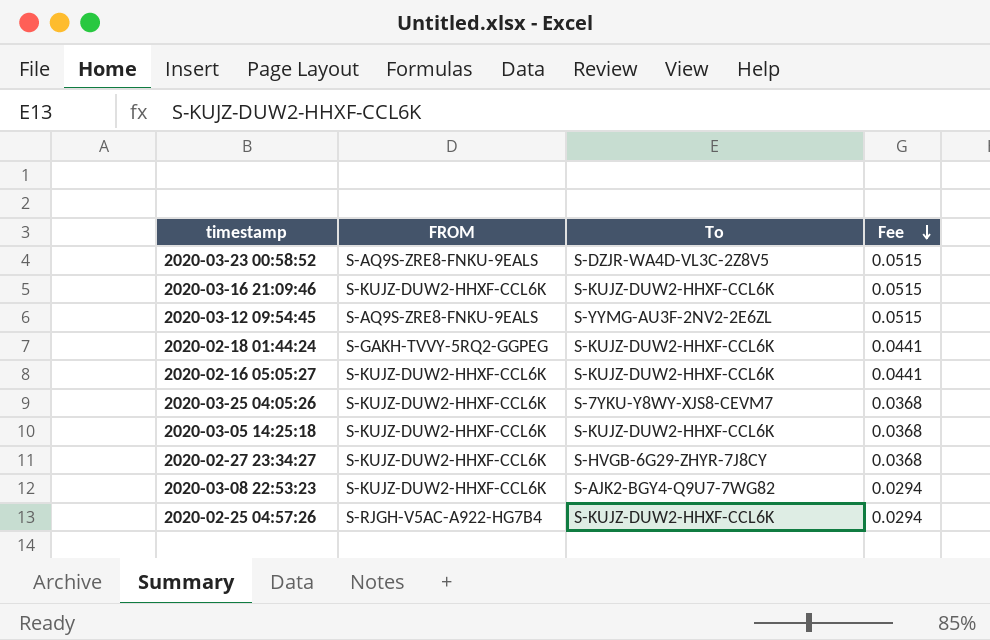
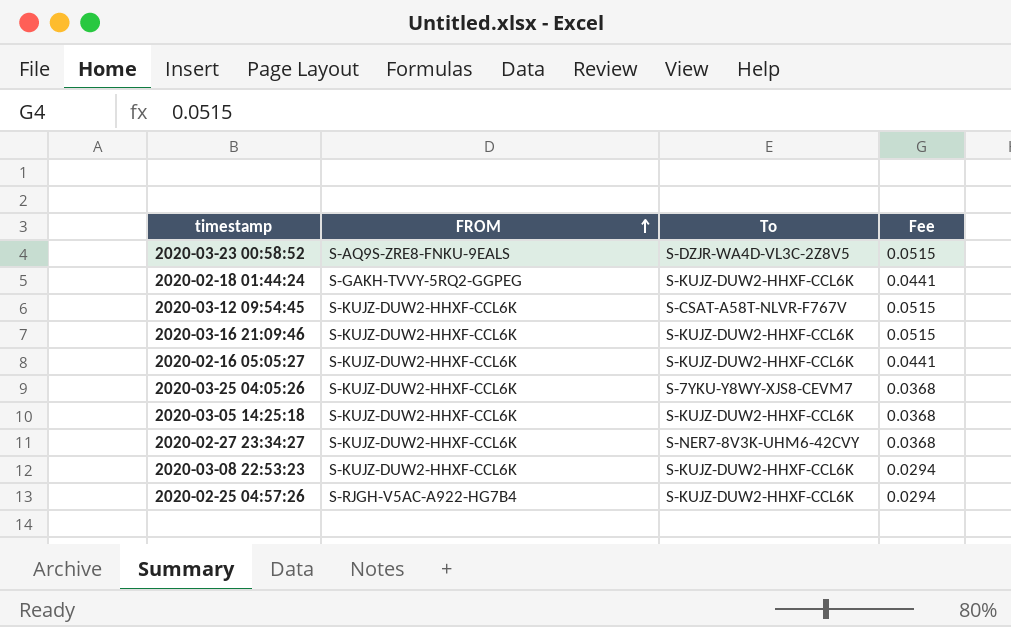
row order: Fee descending -> FROM ascending
2020-03-12 09:54:45 | FROM: S-AQ9S-ZRE8-FNKU-9EALS -> S-KUJZ-DUW2-HHXF-CCL6K
2020-03-12 09:54:45 | To: S-YYMG-AU3F-2NV2-2E6ZL -> S-CSAT-A58T-NLVR-F767V
2020-02-27 23:34:27 | To: S-HVGB-6G29-ZHYR-7J8CY -> S-NER7-8V3K-UHM6-42CVY
2020-03-08 22:53:23 | To: S-AJK2-BGY4-Q9U7-7WG82 -> S-KUJZ-DUW2-HHXF-CCL6K

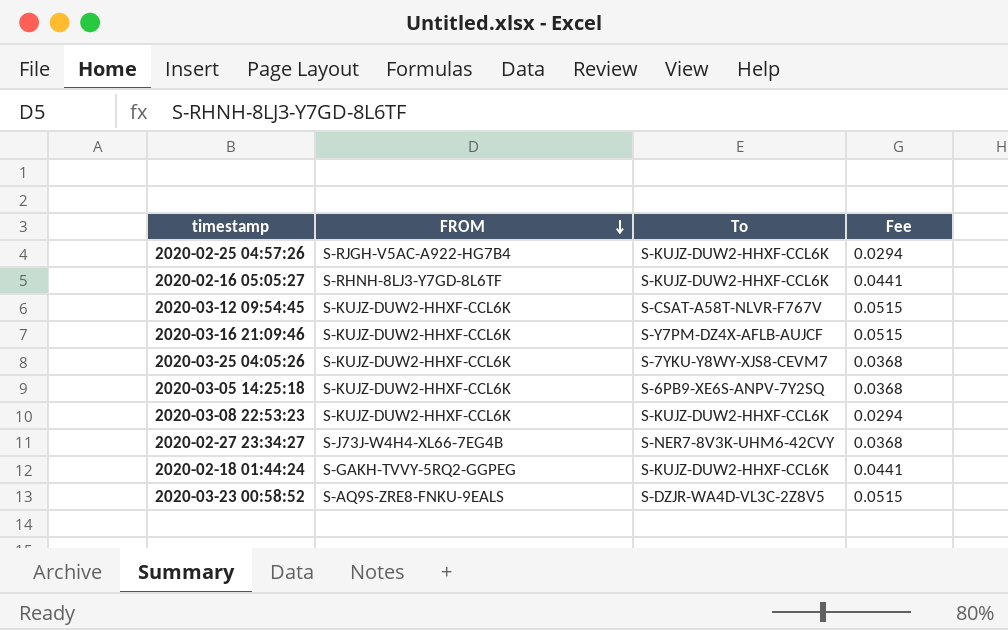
row order: FROM ascending -> FROM descending
2020-02-16 05:05:27 | FROM: S-KUJZ-DUW2-HHXF-CCL6K -> S-RHNH-8LJ3-Y7GD-8L6TF
2020-03-16 21:09:46 | To: S-KUJZ-DUW2-HHXF-CCL6K -> S-Y7PM-DZ4X-AFLB-AUJCF
2020-03-05 14:25:18 | To: S-KUJZ-DUW2-HHXF-CCL6K -> S-6PB9-XE6S-ANPV-7Y2SQ
2020-02-27 23:34:27 | FROM: S-KUJZ-DUW2-HHXF-CCL6K -> S-J73J-W4H4-XL66-7EG4B

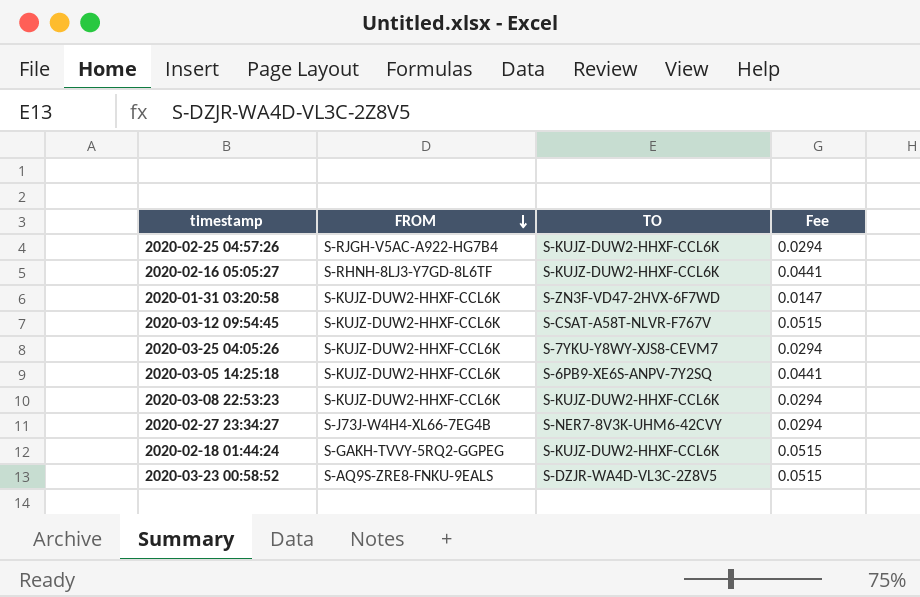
column name: To -> TO
row 2020-03-16 21:09:46: S-KUJZ-DUW2-HHXF-CCL6K | S-Y7PM-DZ4X-AFLB-AUJCF | 0.0515 -> none
row 2020-01-31 03:20:58: none -> S-KUJZ-DUW2-HHXF-CCL6K | S-ZN3F-VD47-2HVX-6F7WD | 0.0147
2020-03-25 04:05:26 | Fee: 0.0368 -> 0.0294
2020-03-05 14:25:18 | Fee: 0.0368 -> 0.0441
2020-02-27 23:34:27 | Fee: 0.0368 -> 0.0294
2020-02-18 01:44:24 | Fee: 0.0441 -> 0.0515

